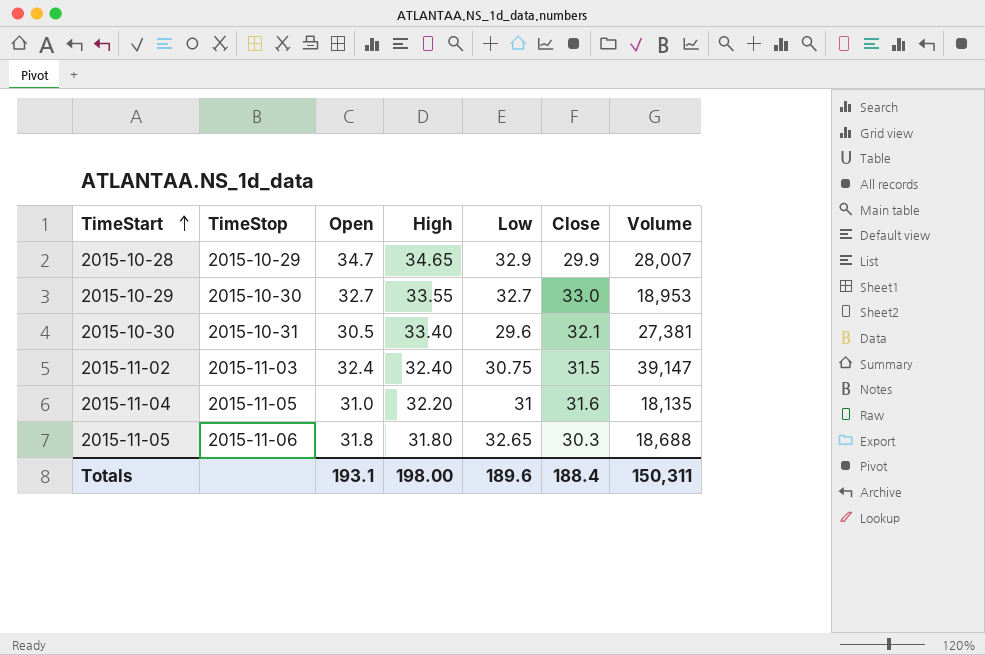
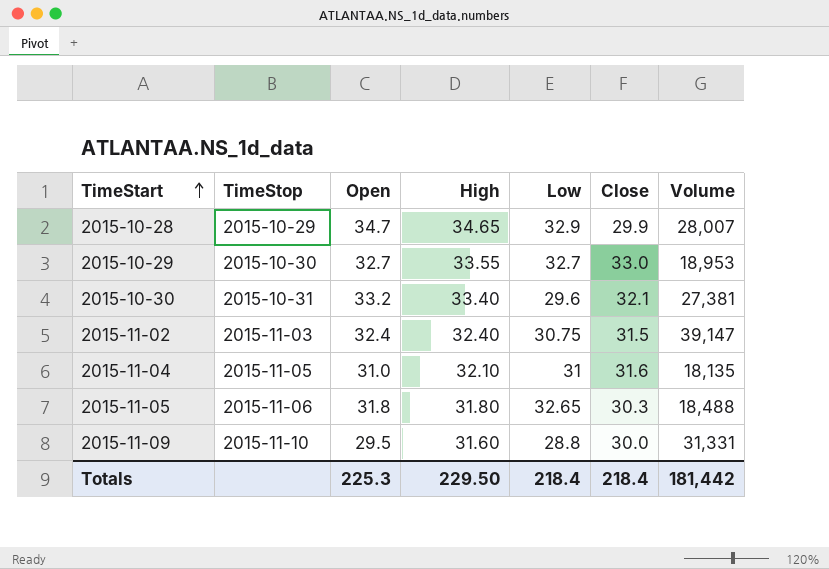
2015-10-30 | Open: 30.5 -> 33.2
2015-11-04 | High: 32.20 -> 32.10
2015-11-05 | Volume: 18,688 -> 18,488
row 2015-11-09: none -> 2015-11-10 | 29.5 | 31.60 | 28.8 | 30.0 | 31,331
Totals | Open: 193.1 -> 225.3
Totals | High: 198.00 -> 229.50
Totals | Low: 189.6 -> 218.4
Totals | Close: 188.4 -> 218.4
Totals | Volume: 150,311 -> 181,442

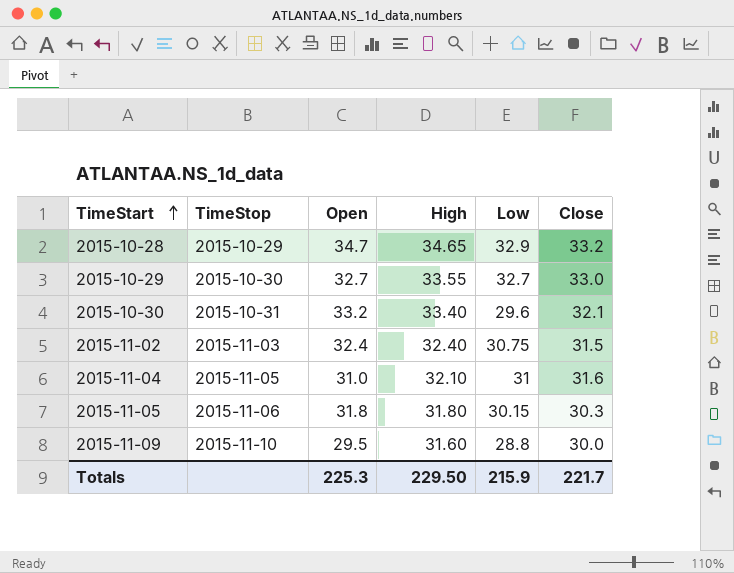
column Volume | position: 7 -> none
2015-10-28 | Close: 29.9 -> 33.2
2015-11-05 | Low: 32.65 -> 30.15
Totals | Low: 218.4 -> 215.9
Totals | Close: 218.4 -> 221.7

